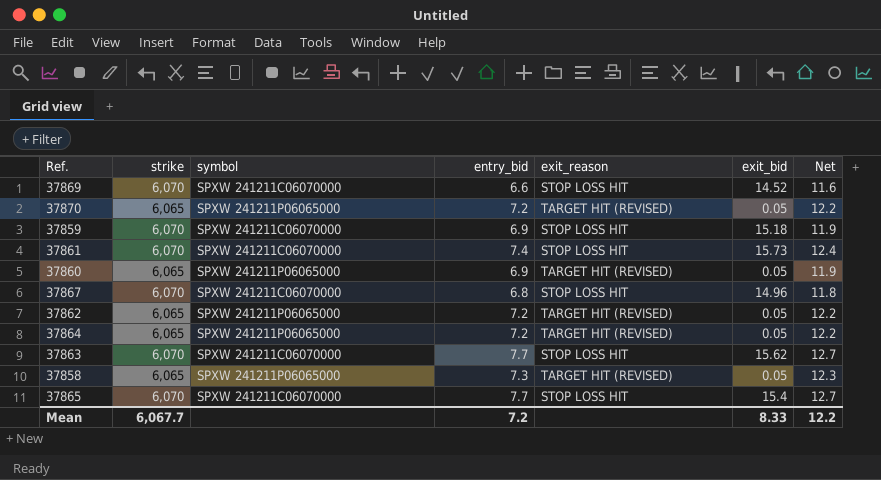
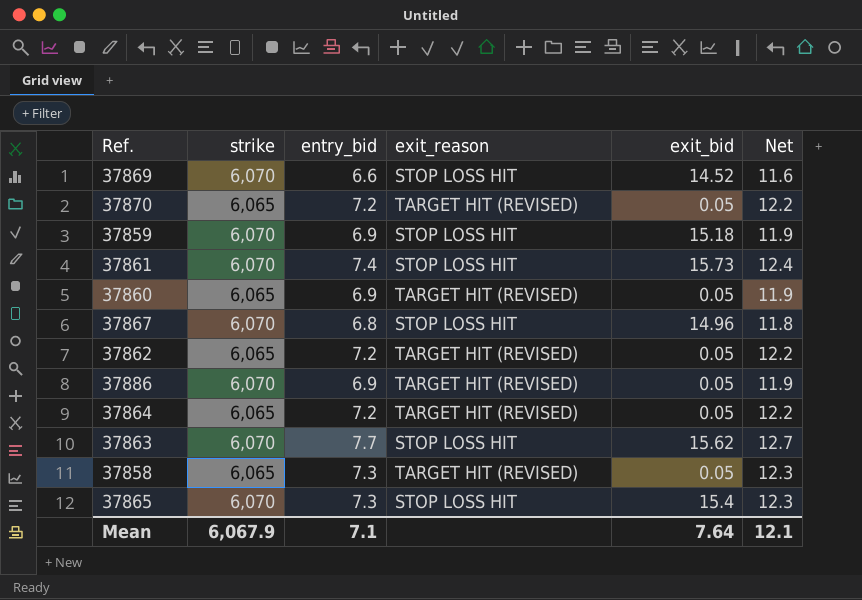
column symbol | position: 3 -> none
row 37886: none -> 6,070 | 6.9 | TARGET HIT (REVISED) | 0.05 | 11.9
37865 | entry_bid: 7.7 -> 7.3
37865 | Net: 12.7 -> 12.3
Mean | strike: 6,067.7 -> 6,067.9
Mean | entry_bid: 7.2 -> 7.1
Mean | exit_bid: 8.33 -> 7.64
Mean | Net: 12.2 -> 12.1

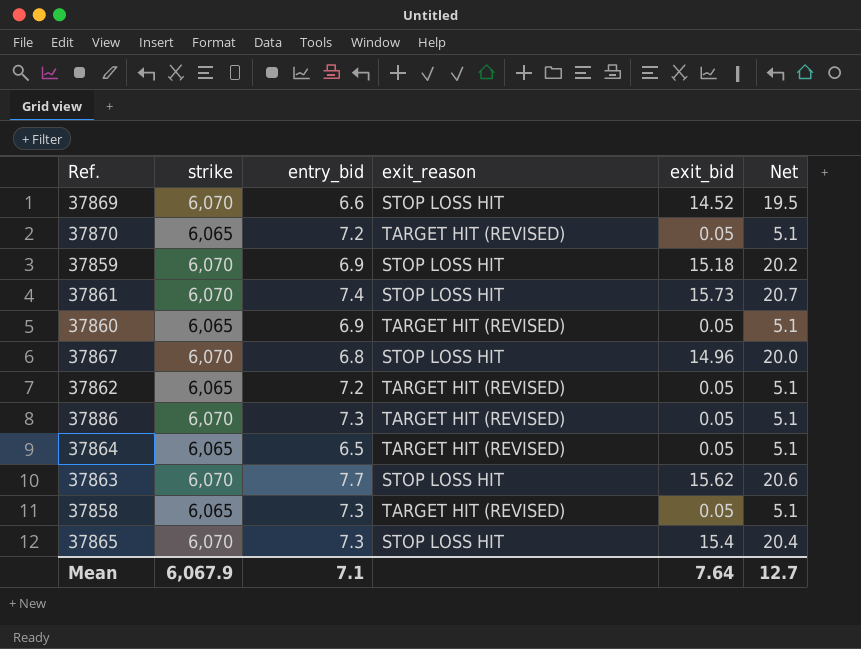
column Net | formula: [entry_bid] + 5 -> [exit_bid] + 5
37886 | entry_bid: 6.9 -> 7.3
37864 | entry_bid: 7.2 -> 6.5
Mean | Net: 12.1 -> 12.7

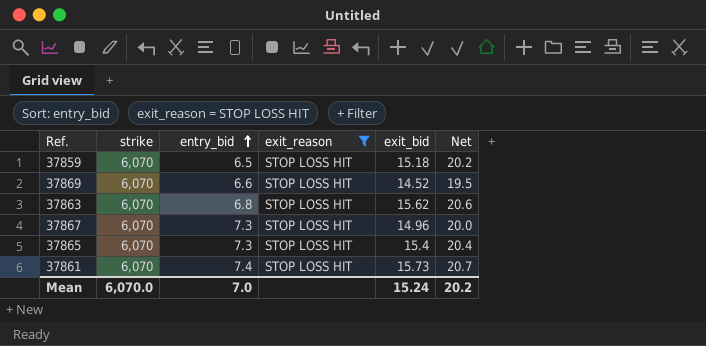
filter: none -> exit_reason = STOP LOSS HIT
row order: none -> entry_bid ascending
37859 | entry_bid: 6.9 -> 6.5
37863 | entry_bid: 7.7 -> 6.8
37867 | entry_bid: 6.8 -> 7.3
Mean | strike: 6,067.9 -> 6,070.0
Mean | entry_bid: 7.1 -> 7.0
Mean | exit_bid: 7.64 -> 15.24
Mean | Net: 12.7 -> 20.2

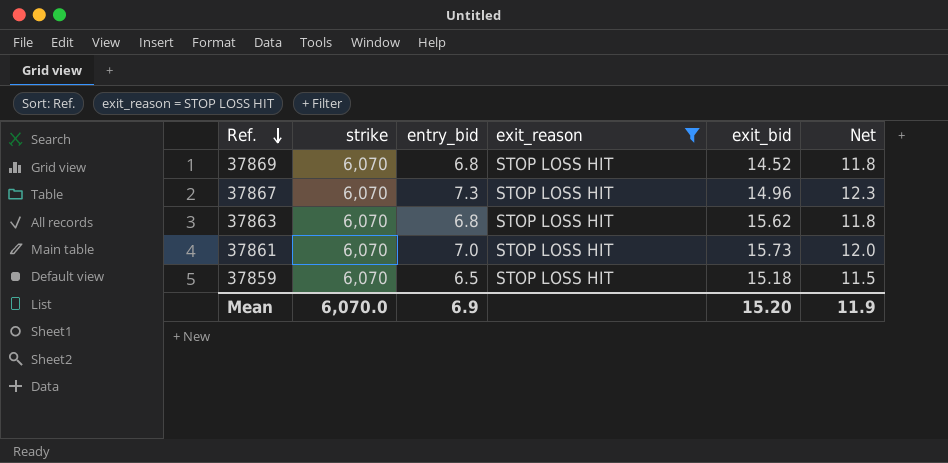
row order: entry_bid ascending -> Ref. descending
column Net | formula: [exit_bid] + 5 -> [entry_bid] + 5
row 37865: 6,070 | 7.3 | STOP LOSS HIT | 15.4 | 20.4 -> none
37869 | entry_bid: 6.6 -> 6.8
37861 | entry_bid: 7.4 -> 7.0
Mean | entry_bid: 7.0 -> 6.9
Mean | exit_bid: 15.24 -> 15.20
Mean | Net: 20.2 -> 11.9

